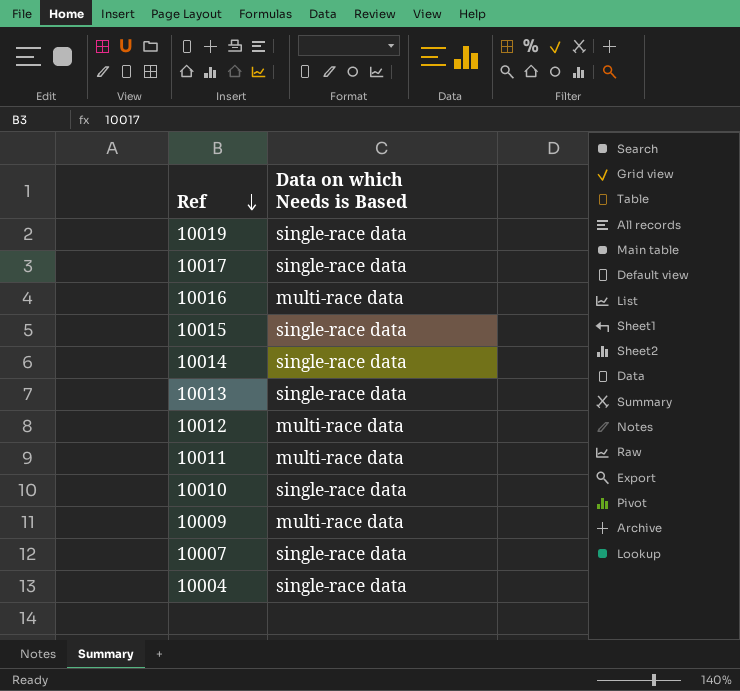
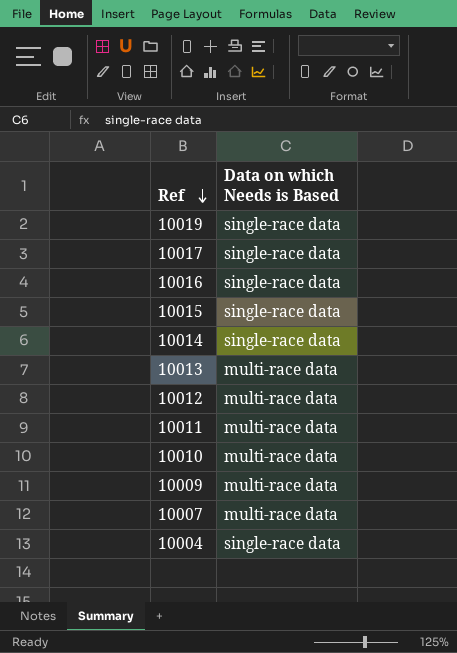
10016 | Data on which Needs is Based: multi-race data -> single-race data
10013 | Data on which Needs is Based: single-race data -> multi-race data
10010 | Data on which Needs is Based: single-race data -> multi-race data
10007 | Data on which Needs is Based: single-race data -> multi-race data

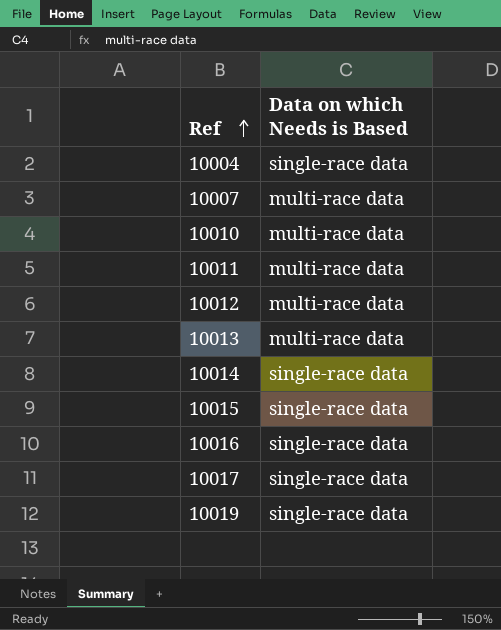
row order: Ref descending -> Ref ascending
row 10009: multi-race data -> none

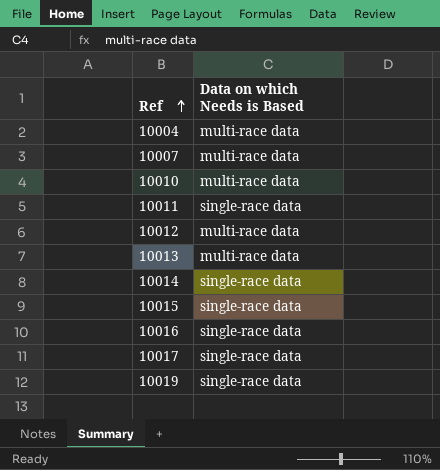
10004 | Data on which Needs is Based: single-race data -> multi-race data
10011 | Data on which Needs is Based: multi-race data -> single-race data

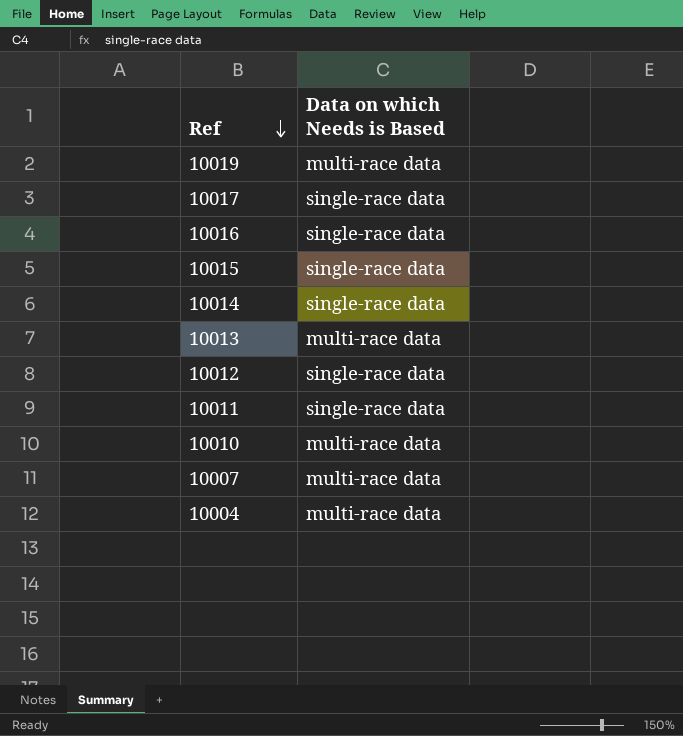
row order: Ref ascending -> Ref descending
10019 | Data on which Needs is Based: single-race data -> multi-race data
10012 | Data on which Needs is Based: multi-race data -> single-race data

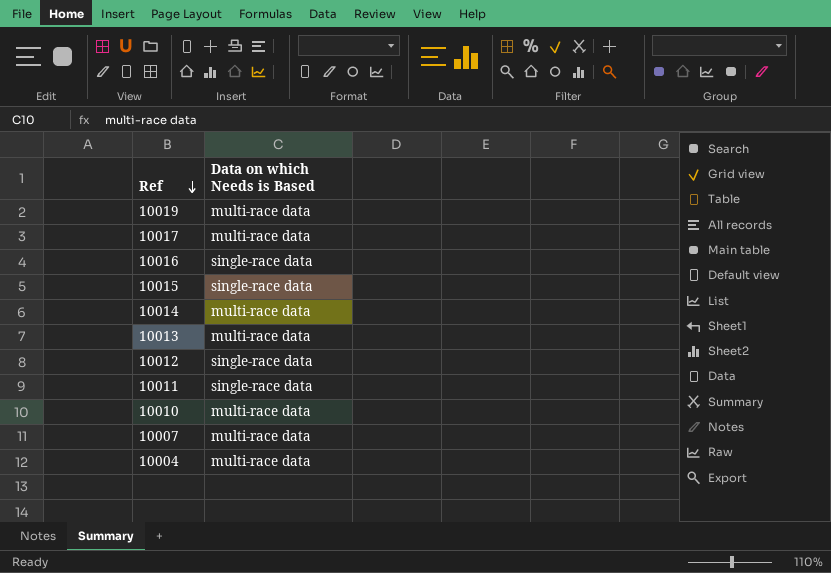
10017 | Data on which Needs is Based: single-race data -> multi-race data
10014 | Data on which Needs is Based: single-race data -> multi-race data

